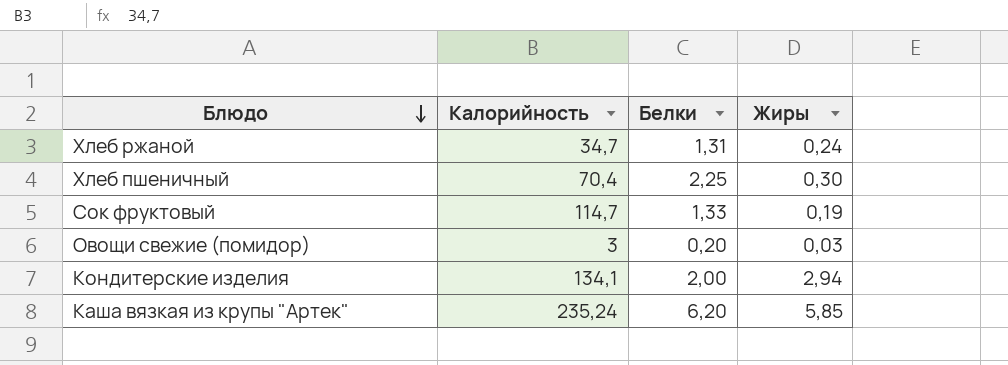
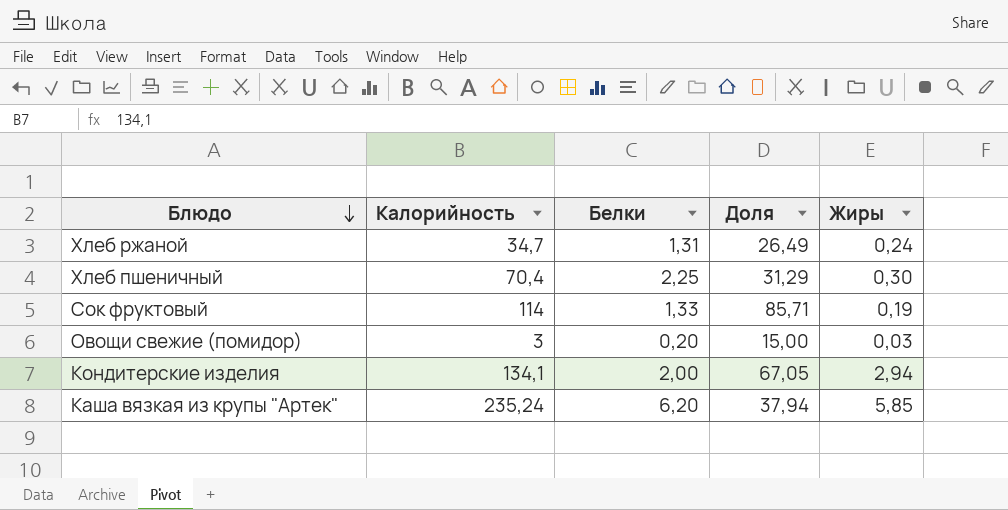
column Доля | formula: none -> [Калорийность] / [Белки]
Сок фруктовый | Калорийность: 114,7 -> 114

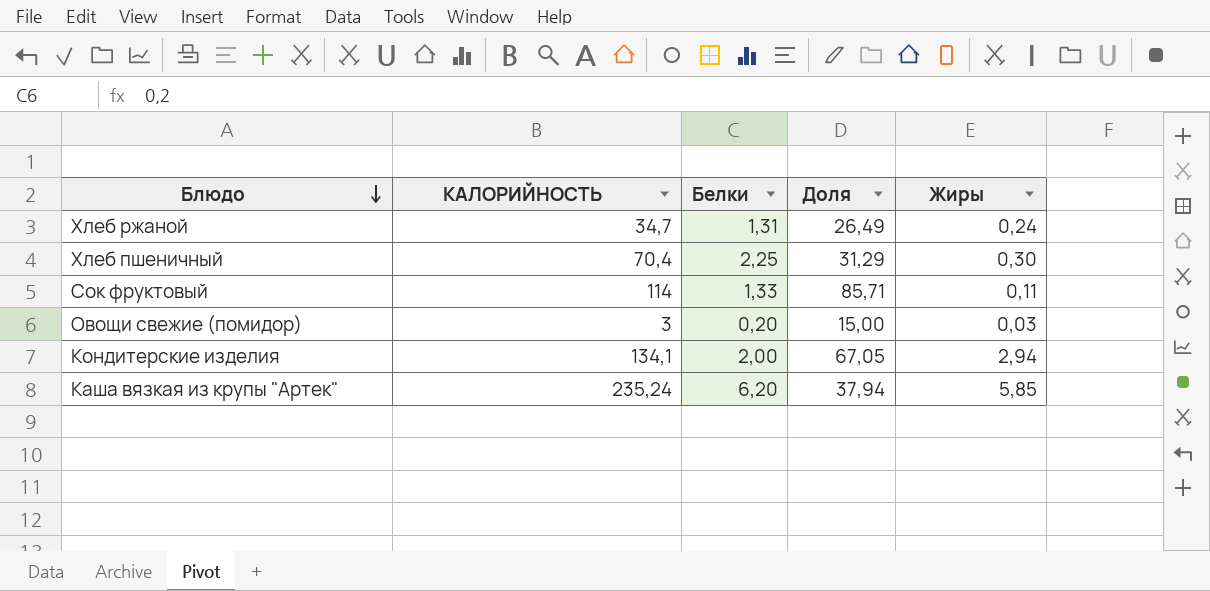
column name: Калорийность -> КАЛОРИЙНОСТЬ
Сок фруктовый | Жиры: 0,19 -> 0,11

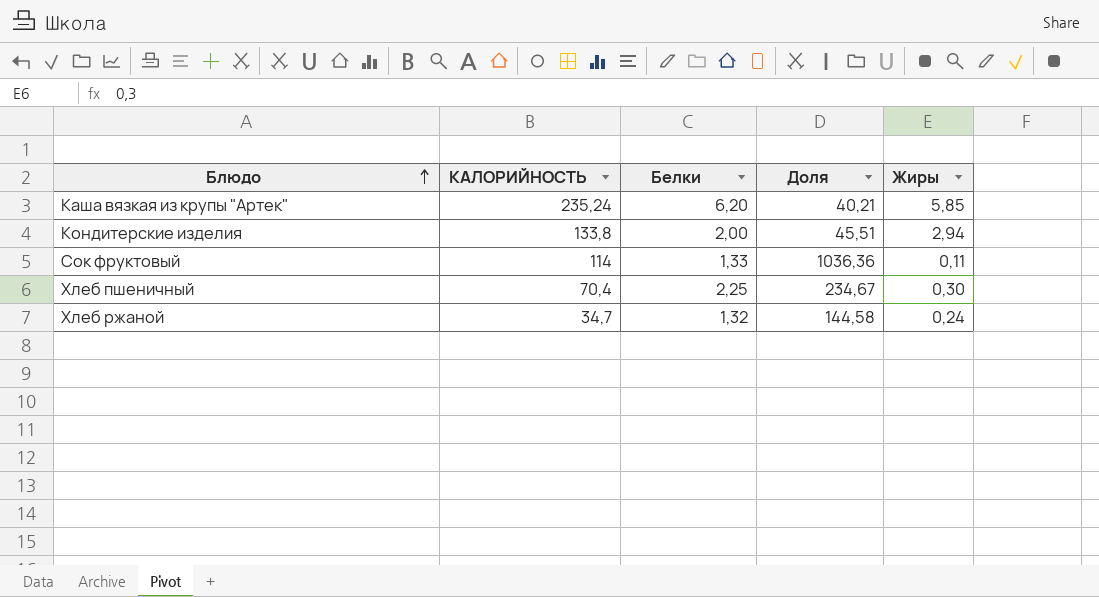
row order: Блюдо descending -> Блюдо ascending
column Доля | formula: [КАЛОРИЙНОСТЬ] / [Белки] -> [КАЛОРИЙНОСТЬ] / [Жиры]
row Овощи свежие (помидор): 3 | 0,20 | 15,00 | 0,03 -> none
Кондитерские изделия | КАЛОРИЙНОСТЬ: 134,1 -> 133,8
Хлеб ржаной | Белки: 1,31 -> 1,32

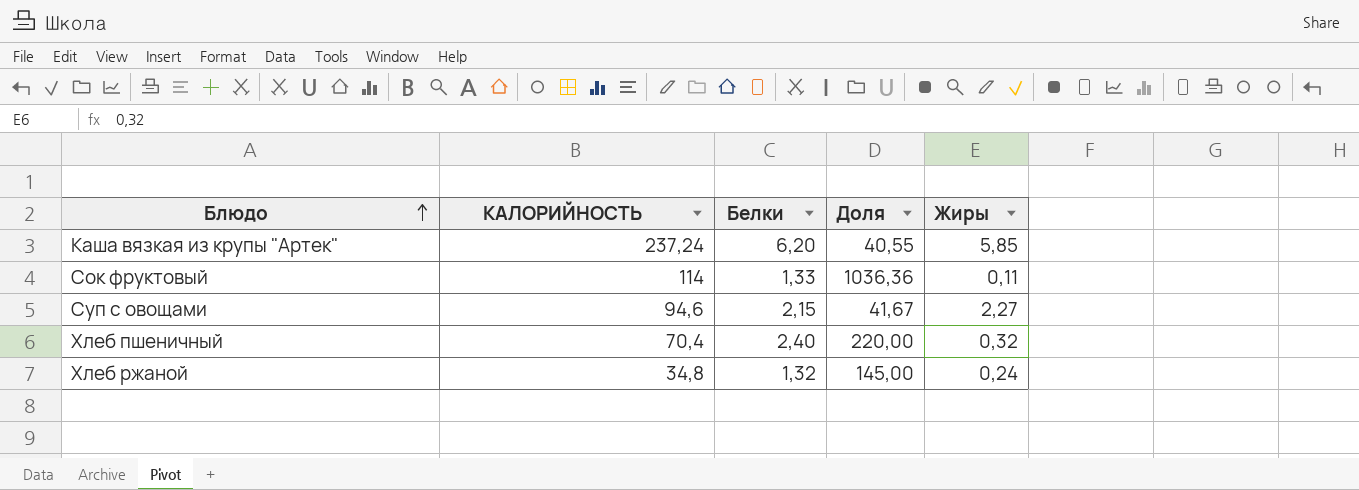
row Кондитерские изделия: 133,8 | 2,00 | 45,51 | 2,94 -> none
Каша вязкая из крупы "Артек" | КАЛОРИЙНОСТЬ: 235,24 -> 237,24
Каша вязкая из крупы "Артек" | Доля: 40,21 -> 40,55
row Суп с овощами: none -> 94,6 | 2,15 | 41,67 | 2,27
Хлеб пшеничный | Белки: 2,25 -> 2,40
Хлеб пшеничный | Доля: 234,67 -> 220,00
Хлеб пшеничный | Жиры: 0,30 -> 0,32
Хлеб ржаной | КАЛОРИЙНОСТЬ: 34,7 -> 34,8
Хлеб ржаной | Доля: 144,58 -> 145,00

